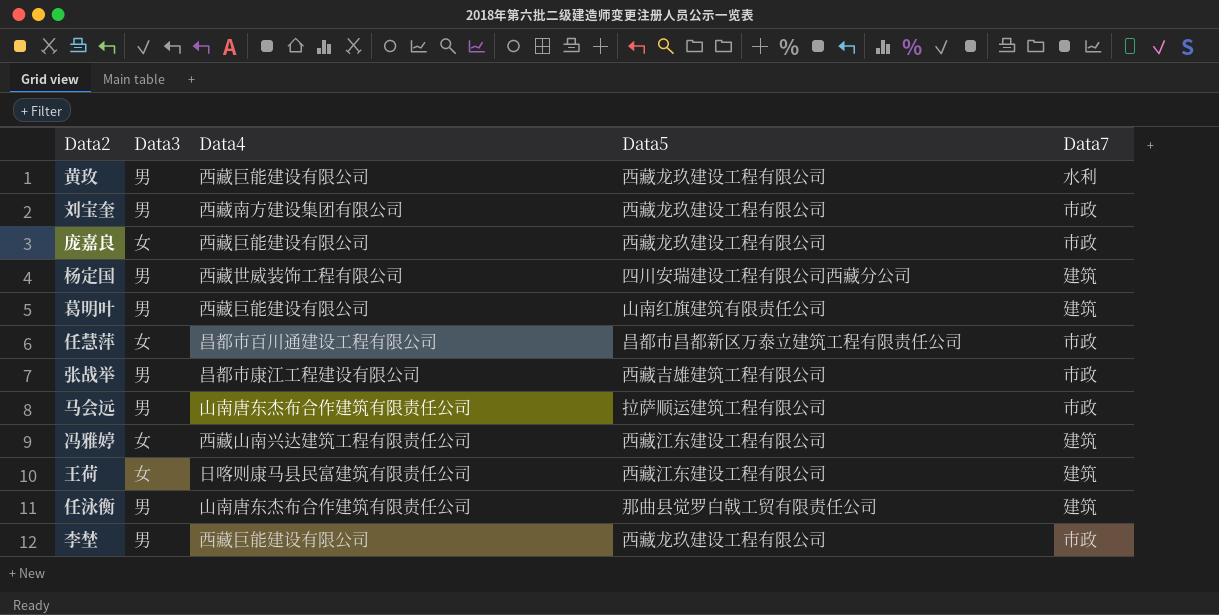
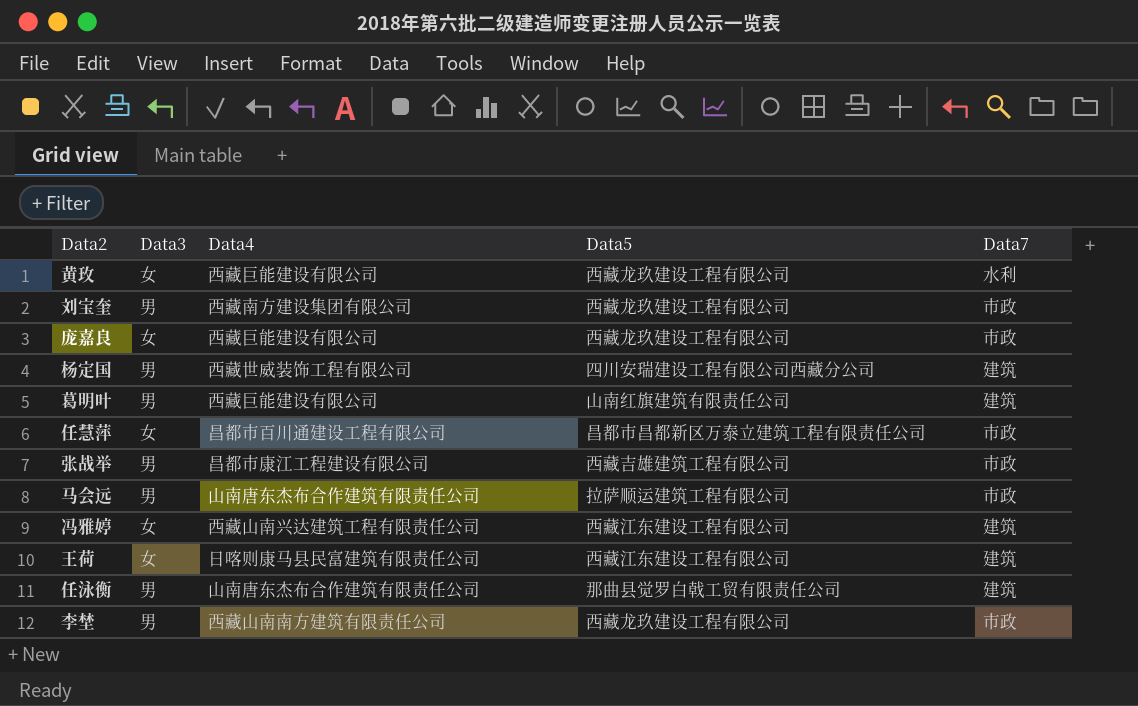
黄玫 | Data3: 男 -> 女
李埜 | Data4: 西藏巨能建设有限公司 -> 西藏山南南方建筑有限责任公司

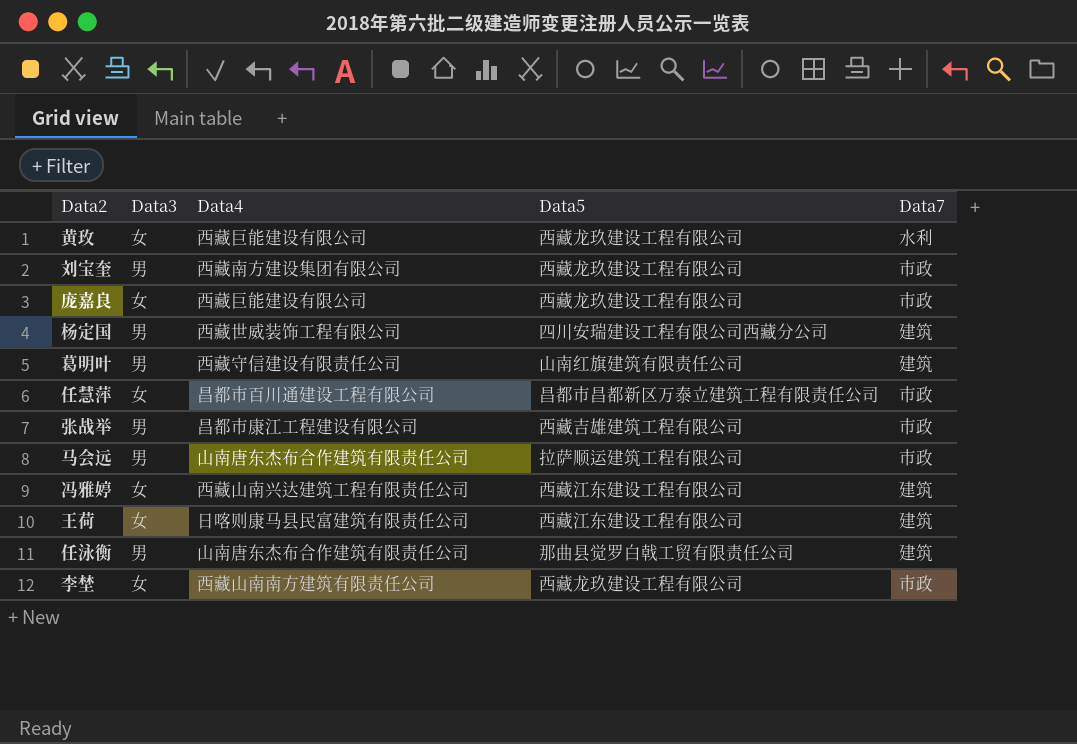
葛明叶 | Data4: 西藏巨能建设有限公司 -> 西藏守信建设有限责任公司
李埜 | Data3: 男 -> 女

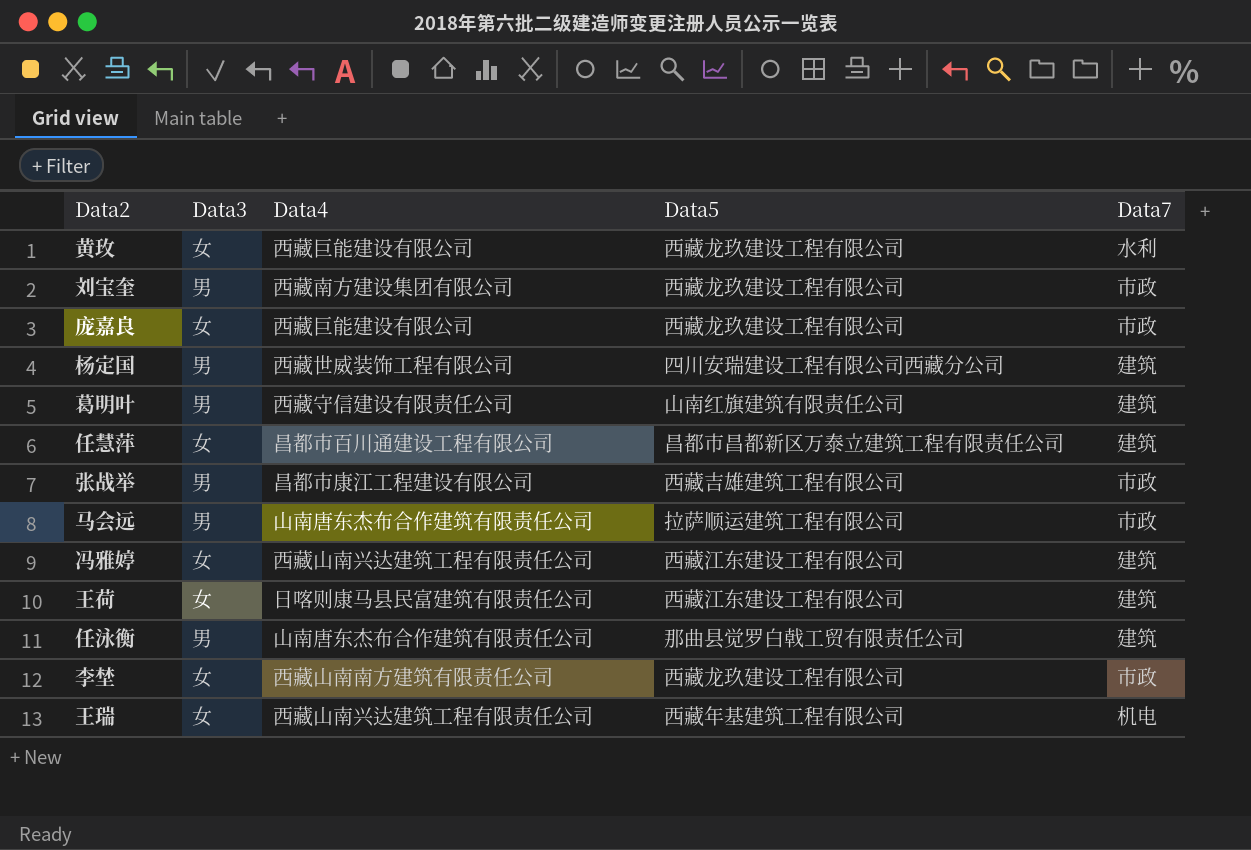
任慧萍 | Data7: 市政 -> 建筑
row 王瑞: none -> 女 | 西藏山南兴达建筑工程有限责任公司 | 西藏年基建筑工程有限公司 | 机电

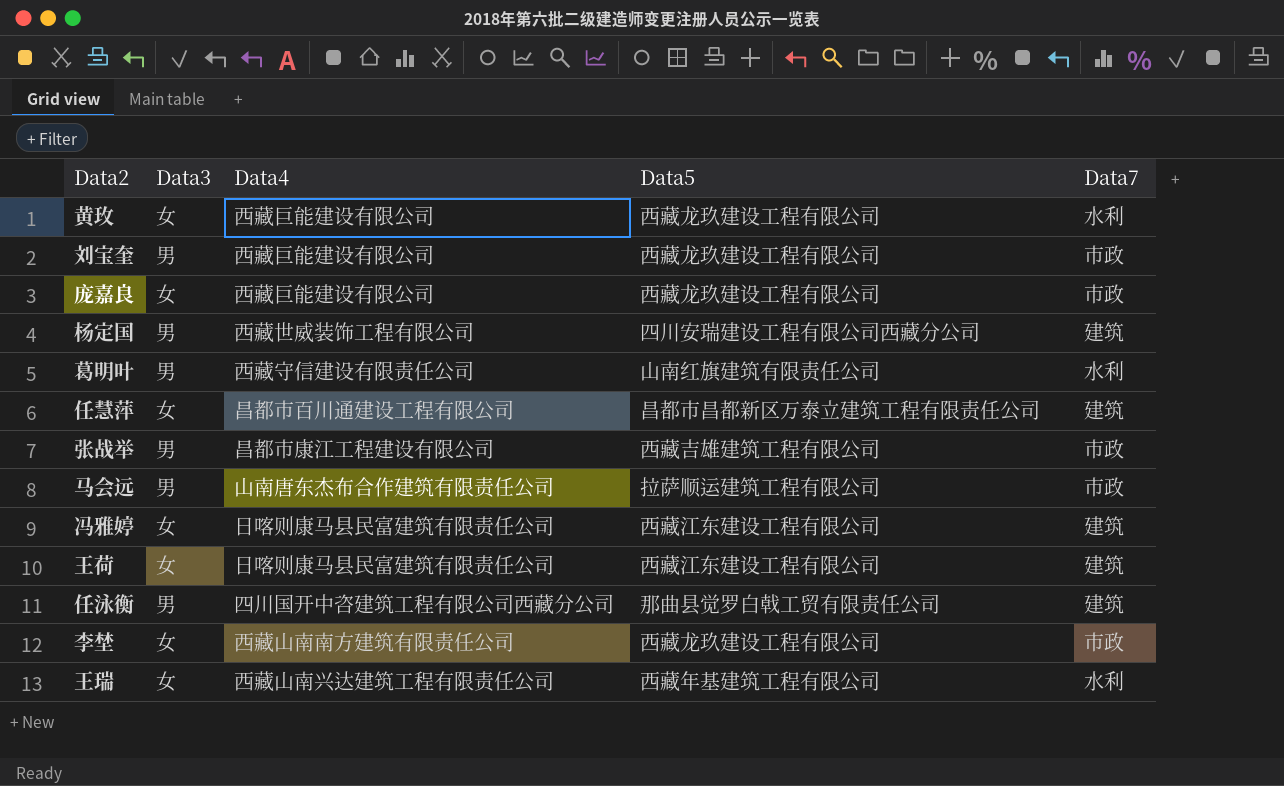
刘宝奎 | Data4: 西藏南方建设集团有限公司 -> 西藏巨能建设有限公司
葛明叶 | Data7: 建筑 -> 水利
冯雅婷 | Data4: 西藏山南兴达建筑工程有限责任公司 -> 日喀则康马县民富建筑有限责任公司
任泳衡 | Data4: 山南唐东杰布合作建筑有限责任公司 -> 四川国开中咨建筑工程有限公司西藏分公司
王瑞 | Data7: 机电 -> 水利

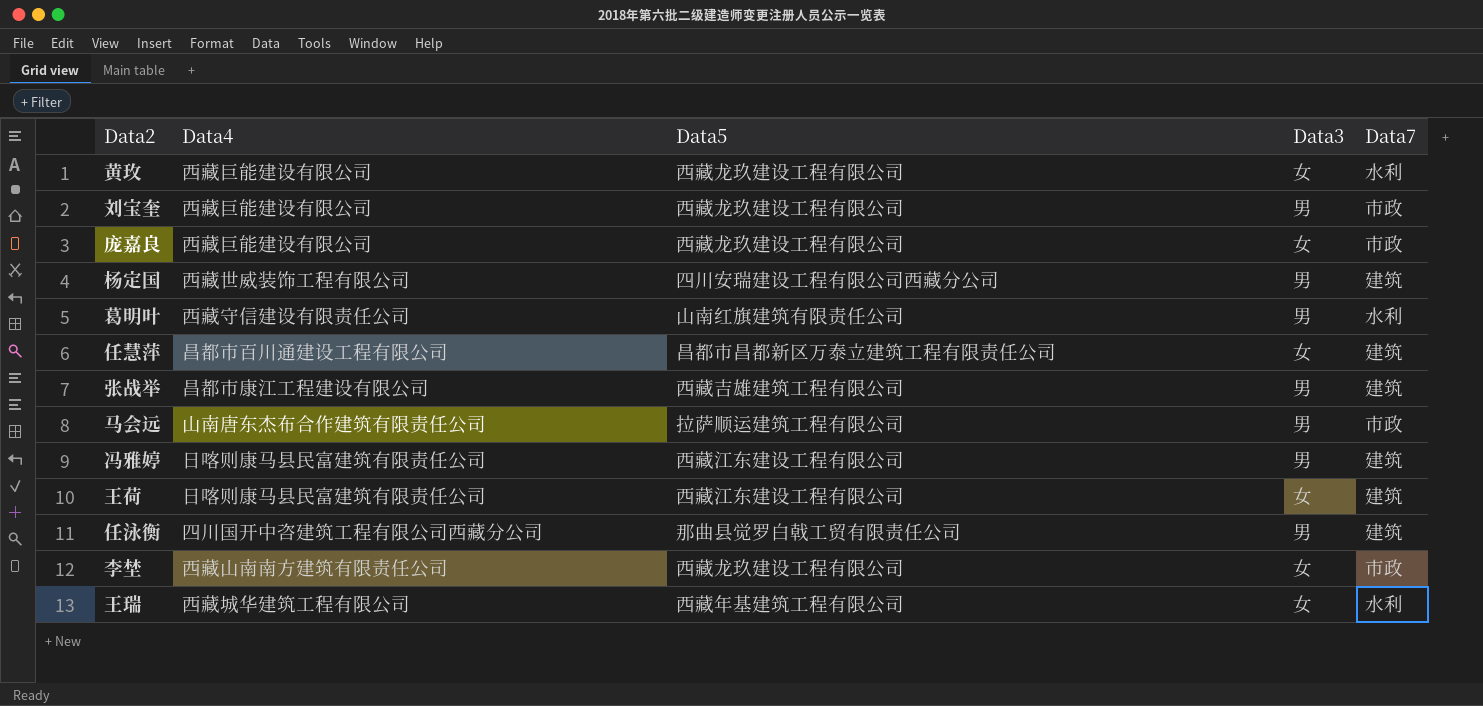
column Data3 | position: 2 -> 4
张战举 | Data7: 市政 -> 建筑
冯雅婷 | Data3: 女 -> 男
王瑞 | Data4: 西藏山南兴达建筑工程有限责任公司 -> 西藏城华建筑工程有限公司

